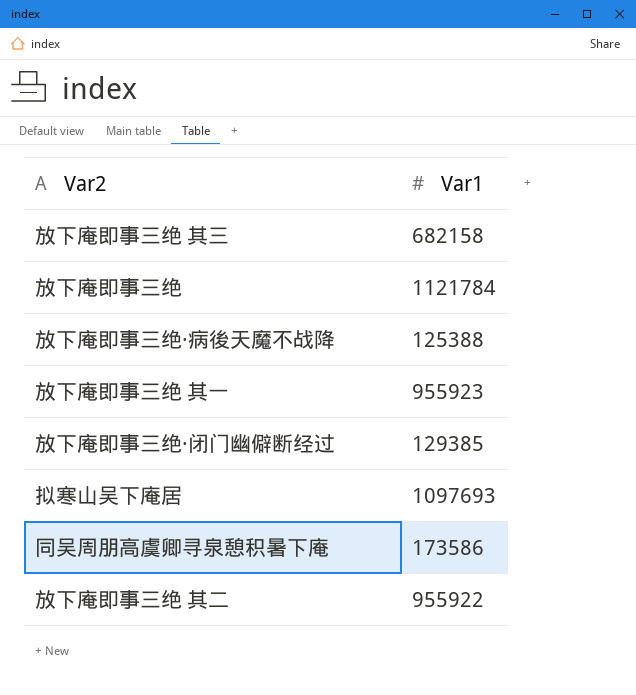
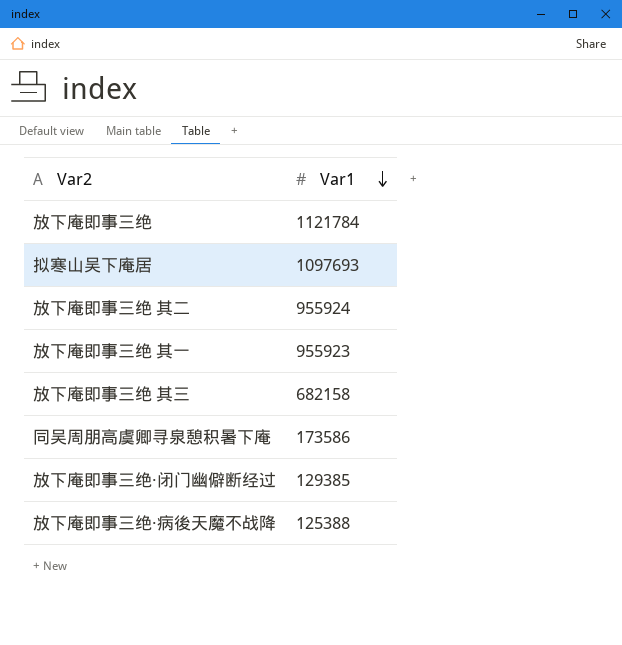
row order: none -> Var1 descending
放下庵即事三绝 其二 | Var1: 955922 -> 955924

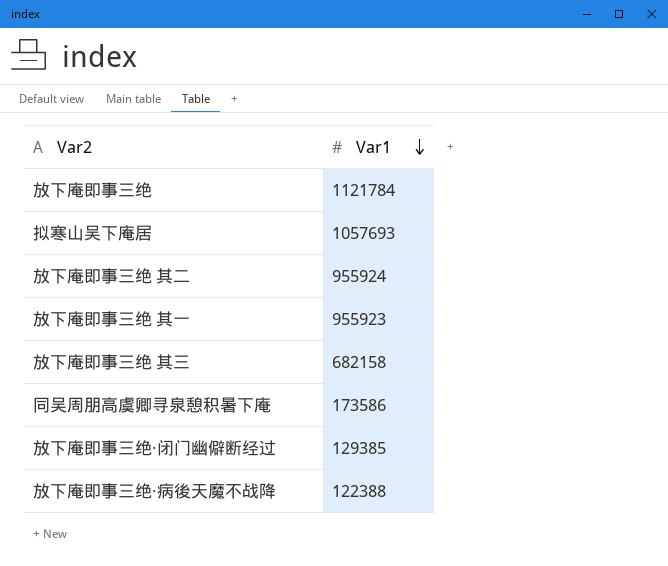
拟寒山吴下庵居 | Var1: 1097693 -> 1057693
放下庵即事三绝·病後天魔不战降 | Var1: 125388 -> 122388

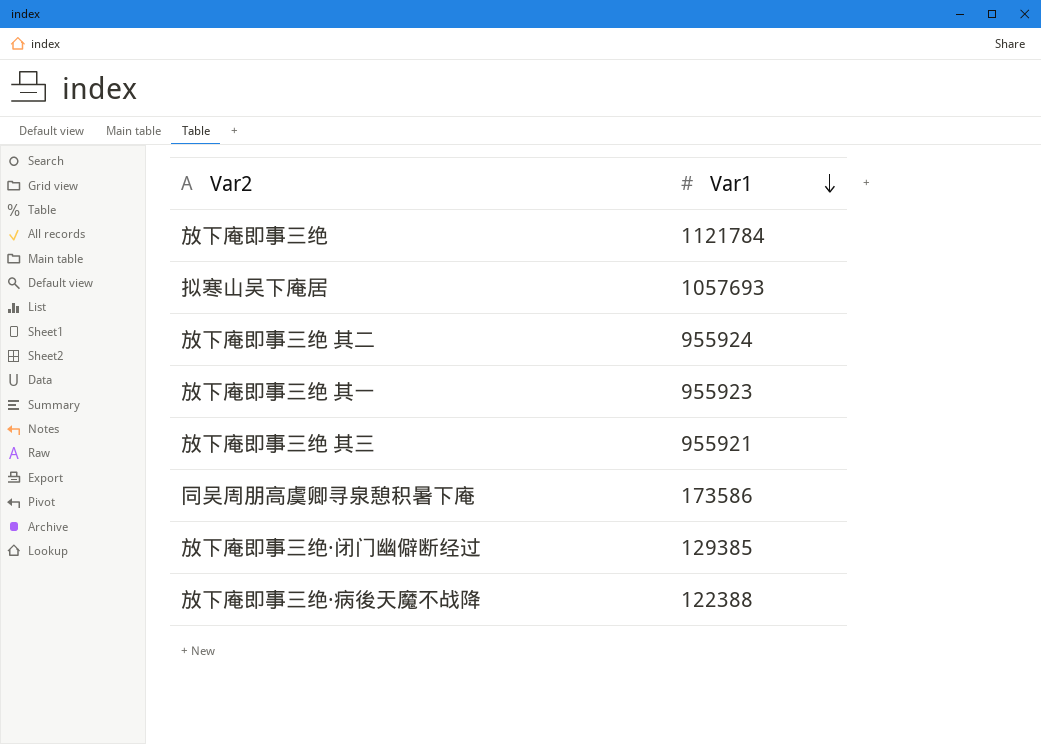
放下庵即事三绝 其三 | Var1: 682158 -> 955921

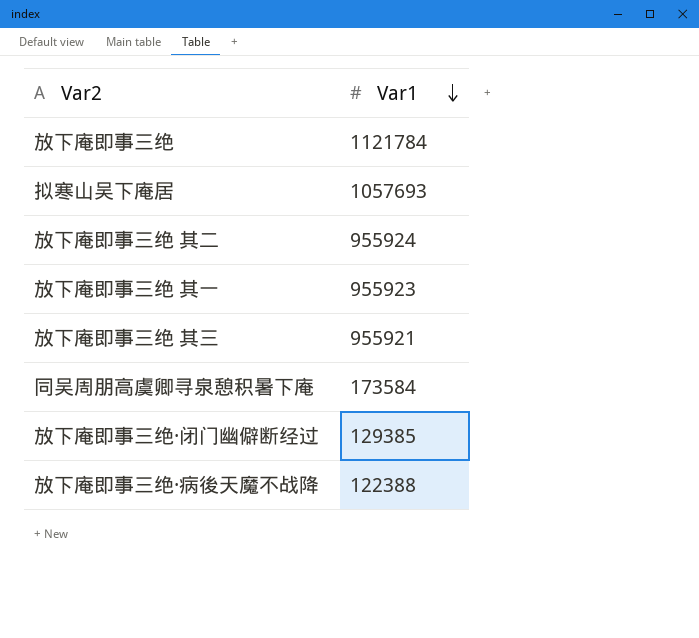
同吴周朋高虞卿寻泉憩积暑下庵 | Var1: 173586 -> 173584

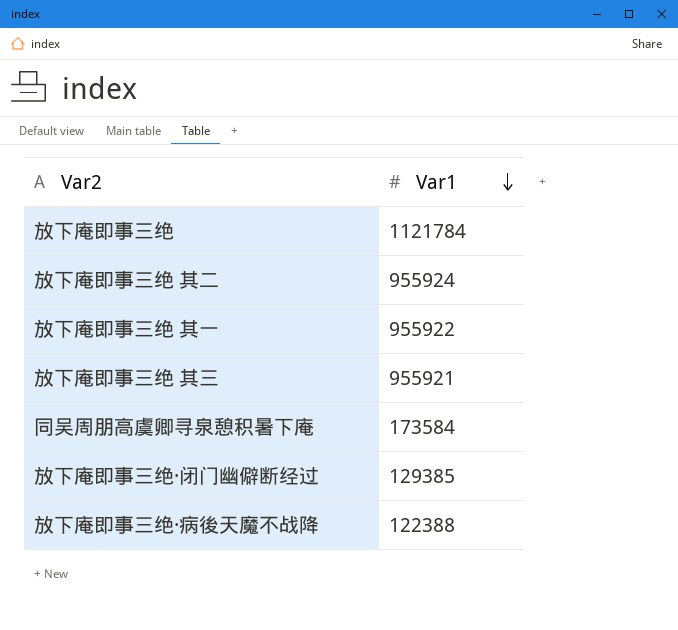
row 拟寒山吴下庵居: 1057693 -> none
放下庵即事三绝 其一 | Var1: 955923 -> 955922

